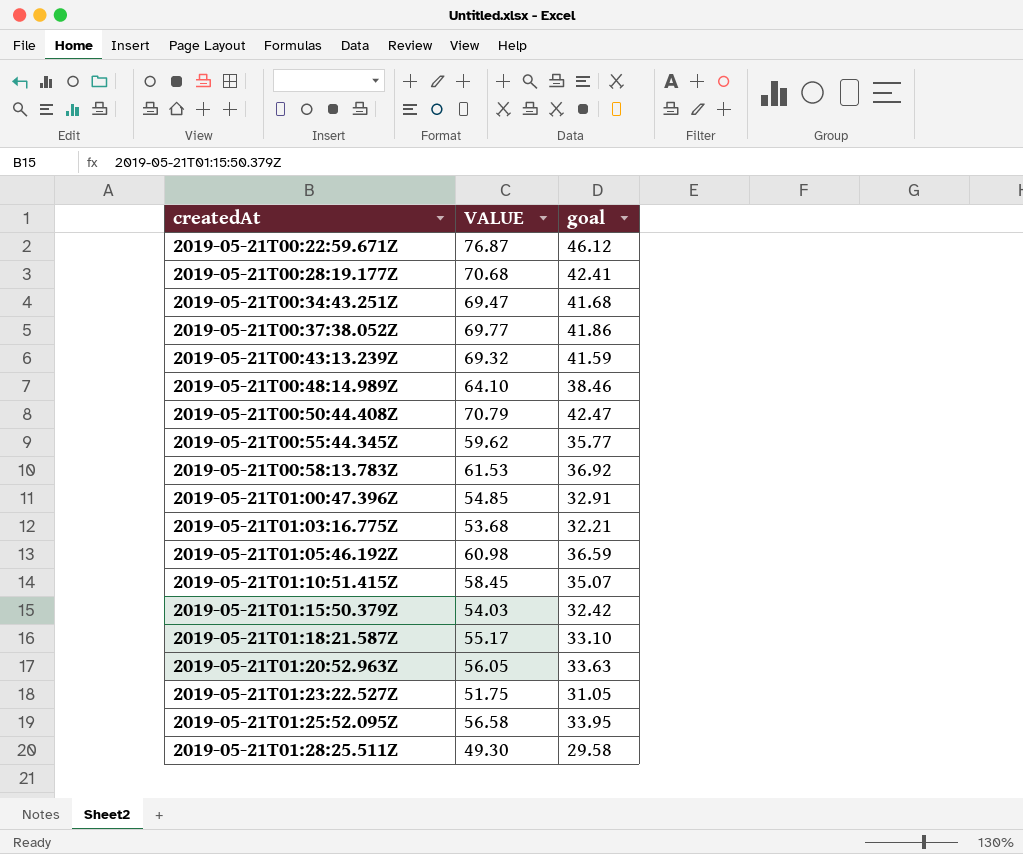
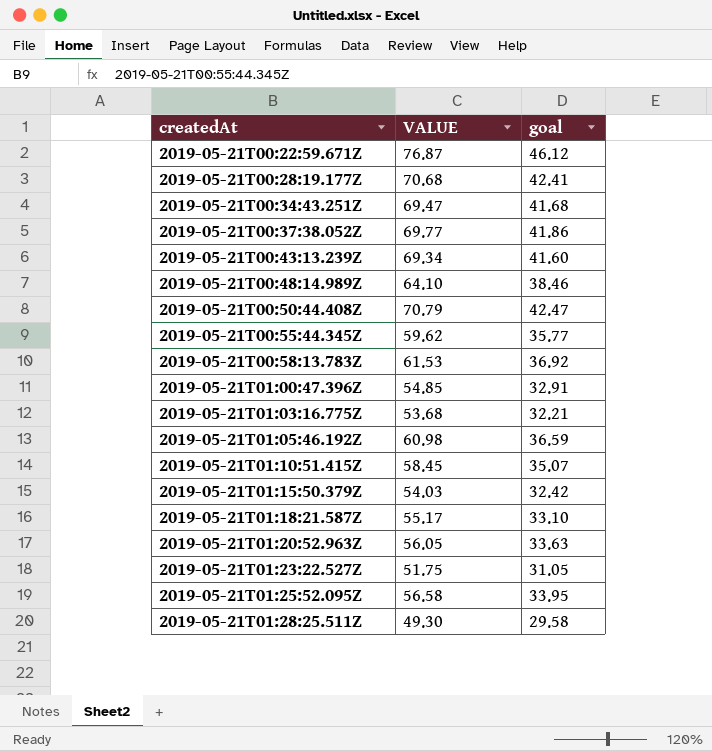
2019-05-21T00:43:13.239Z | VALUE: 69.32 -> 69.34
2019-05-21T00:43:13.239Z | goal: 41.59 -> 41.60

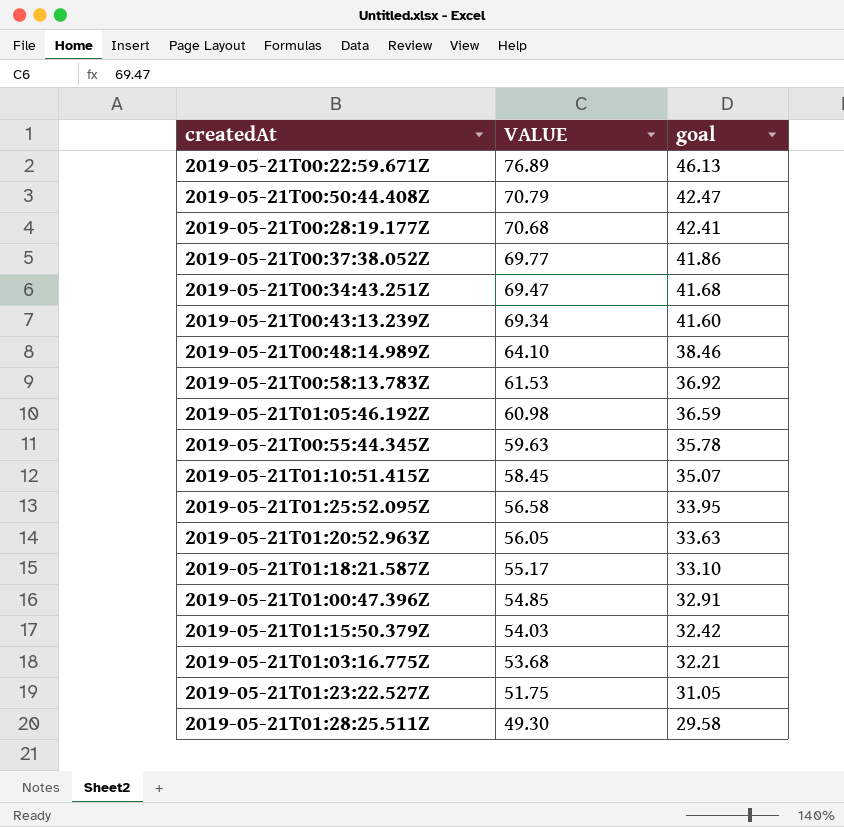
row order: createdAt ascending -> VALUE descending
2019-05-21T00:22:59.671Z | VALUE: 76.87 -> 76.89
2019-05-21T00:22:59.671Z | goal: 46.12 -> 46.13
2019-05-21T00:55:44.345Z | VALUE: 59.62 -> 59.63
2019-05-21T00:55:44.345Z | goal: 35.77 -> 35.78

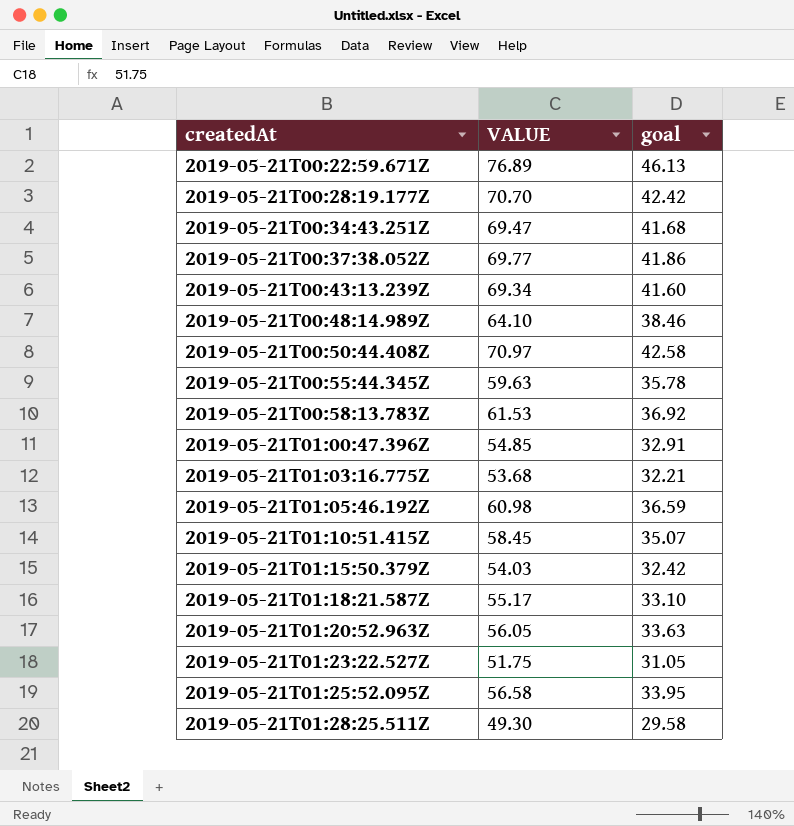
row order: VALUE descending -> createdAt ascending
2019-05-21T00:28:19.177Z | VALUE: 70.68 -> 70.70
2019-05-21T00:28:19.177Z | goal: 42.41 -> 42.42
2019-05-21T00:50:44.408Z | VALUE: 70.79 -> 70.97
2019-05-21T00:50:44.408Z | goal: 42.47 -> 42.58

